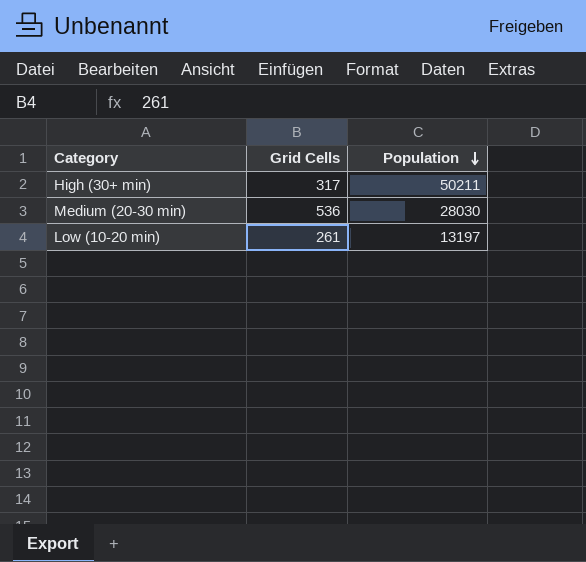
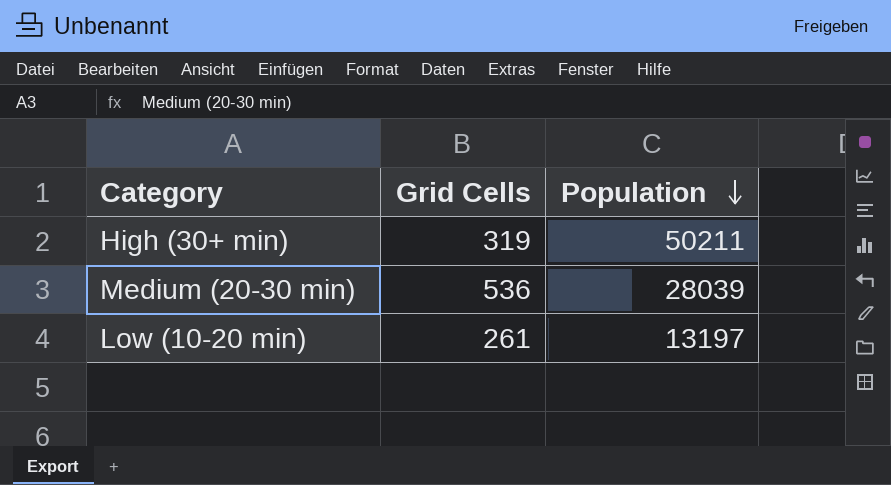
High (30+ min) | Grid Cells: 317 -> 319
Medium (20-30 min) | Population: 28030 -> 28039

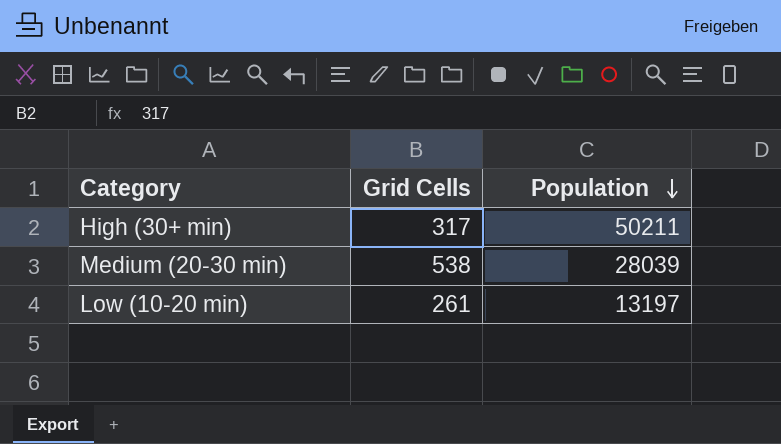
High (30+ min) | Grid Cells: 319 -> 317
Medium (20-30 min) | Grid Cells: 536 -> 538

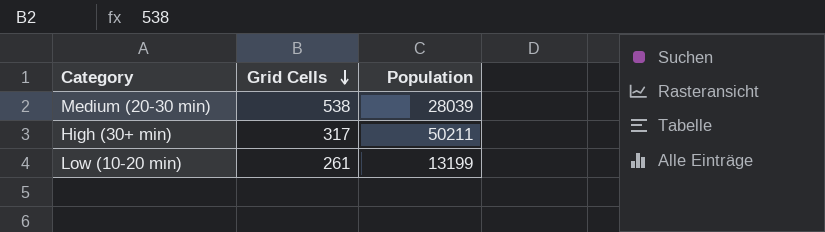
row order: Population descending -> Grid Cells descending
Low (10-20 min) | Population: 13197 -> 13199

